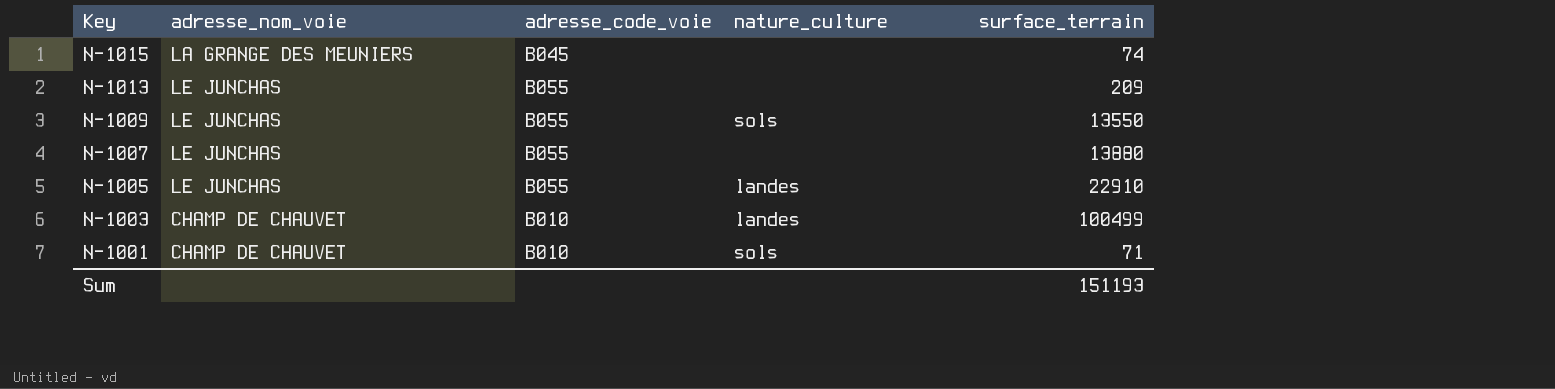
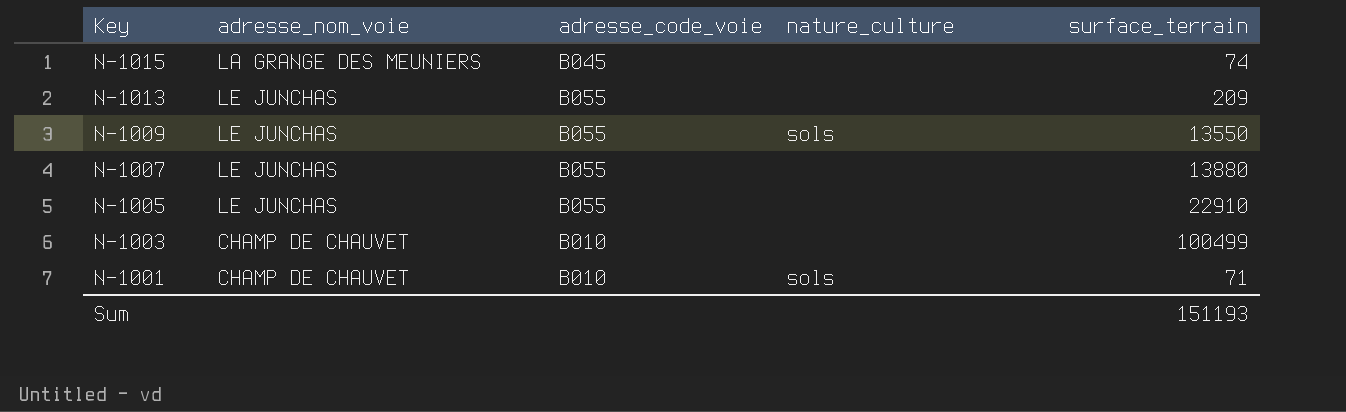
N-1005 | nature_culture: landes -> none
N-1003 | nature_culture: landes -> none

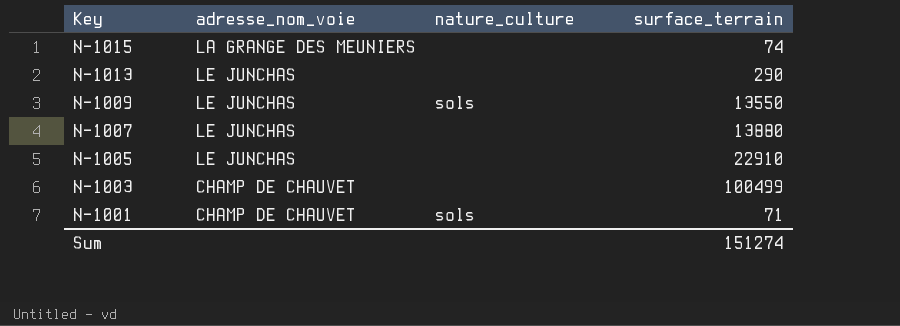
column adresse_code_voie | position: 3 -> none
N-1013 | surface_terrain: 209 -> 290
Sum | surface_terrain: 151193 -> 151274

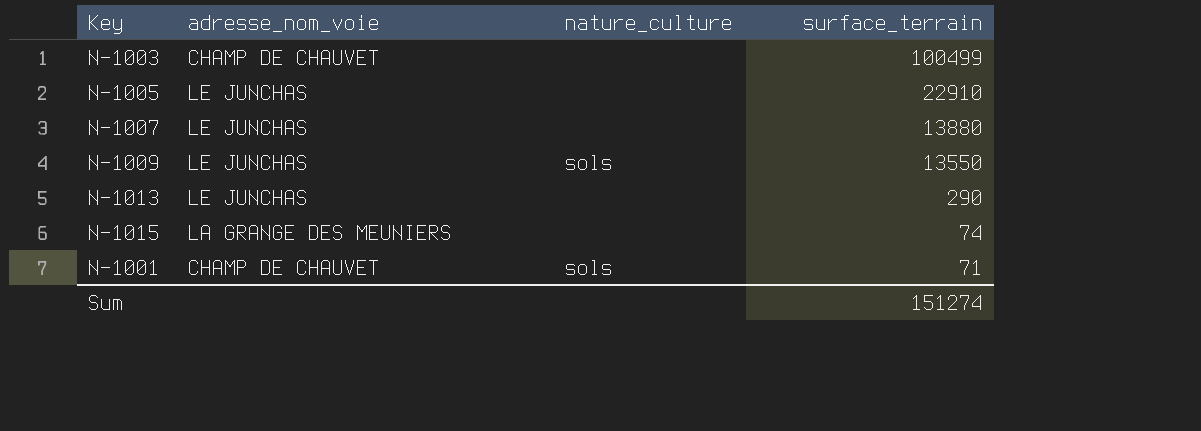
row order: Key descending -> surface_terrain descending

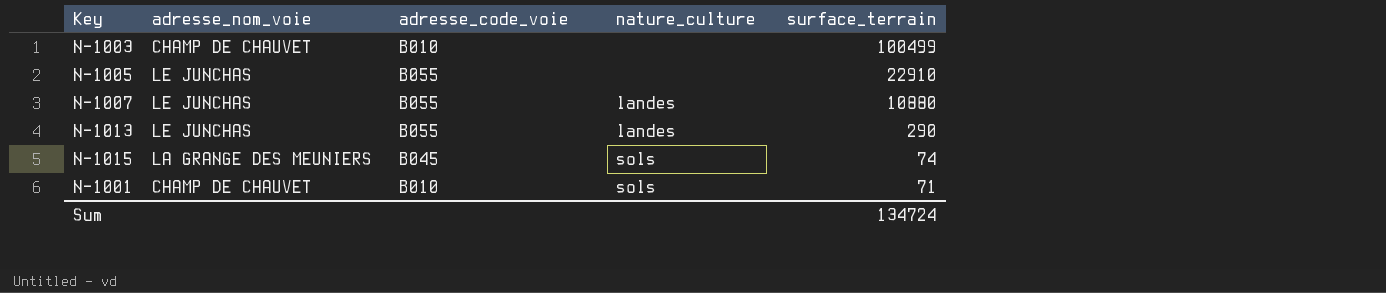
column adresse_code_voie | position: none -> 3
row N-1009: LE JUNCHAS | sols | 13550 -> none
N-1007 | nature_culture: none -> landes
N-1007 | surface_terrain: 13880 -> 10880
N-1013 | nature_culture: none -> landes
N-1015 | nature_culture: none -> sols
Sum | surface_terrain: 151274 -> 134724

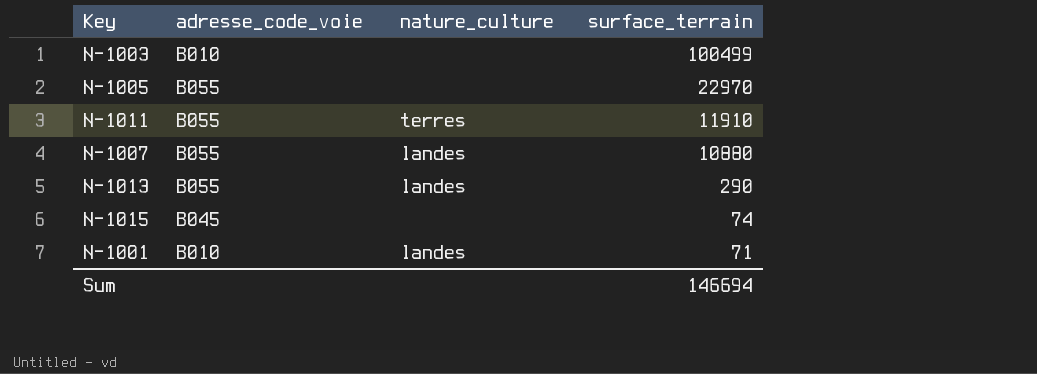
column adresse_nom_voie | position: 2 -> none
N-1005 | surface_terrain: 22910 -> 22970
row N-1011: none -> B055 | terres | 11910
N-1015 | nature_culture: sols -> none
N-1001 | nature_culture: sols -> landes
Sum | surface_terrain: 134724 -> 146694

